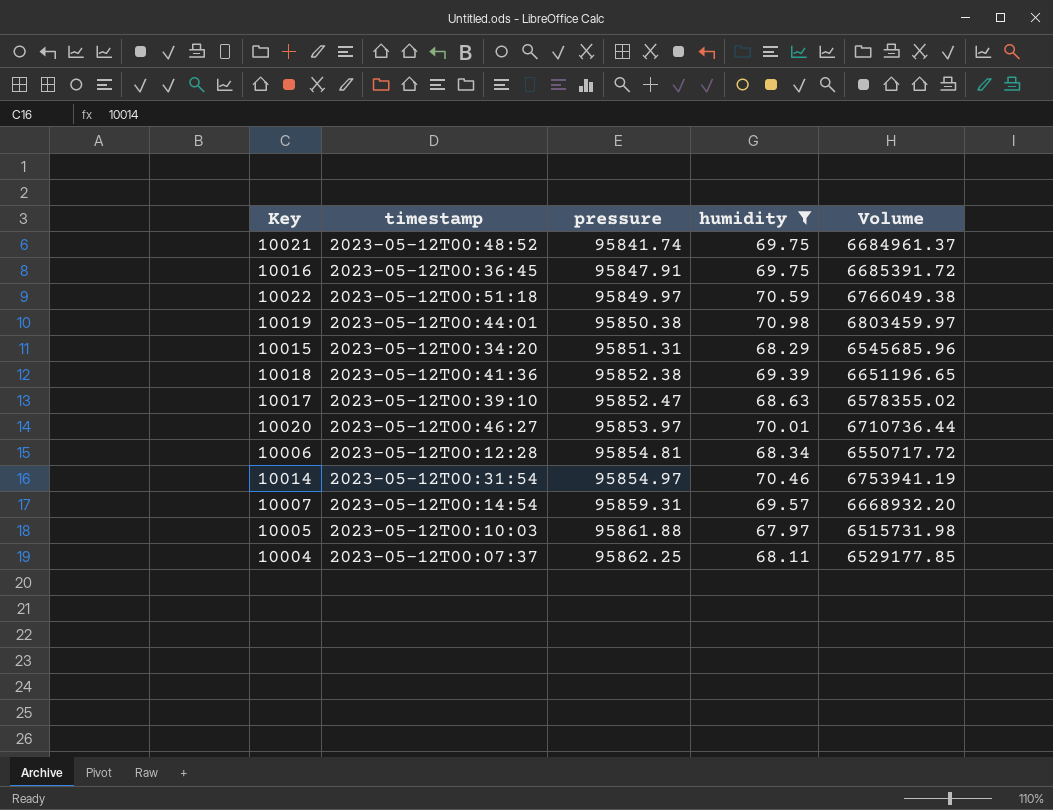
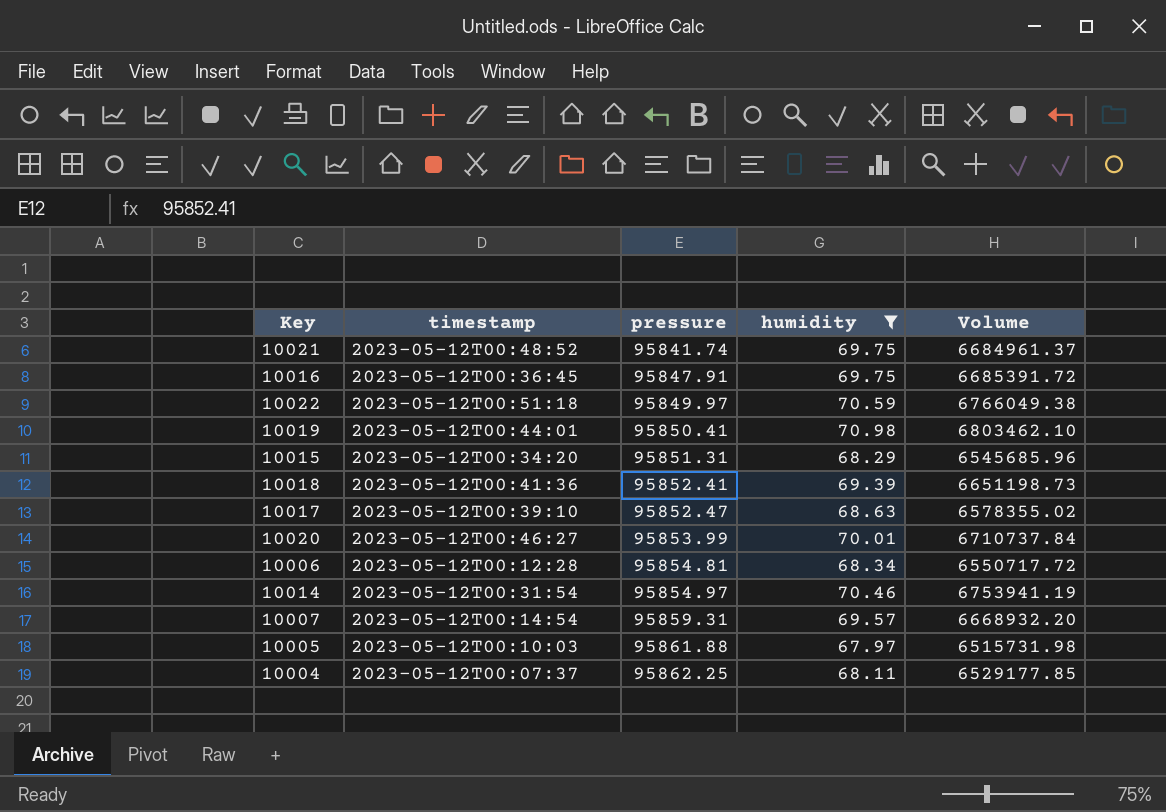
10019 | pressure: 95850.38 -> 95850.41
10019 | Volume: 6803459.97 -> 6803462.10
10018 | pressure: 95852.38 -> 95852.41
10018 | Volume: 6651196.65 -> 6651198.73
10020 | pressure: 95853.97 -> 95853.99
10020 | Volume: 6710736.44 -> 6710737.84

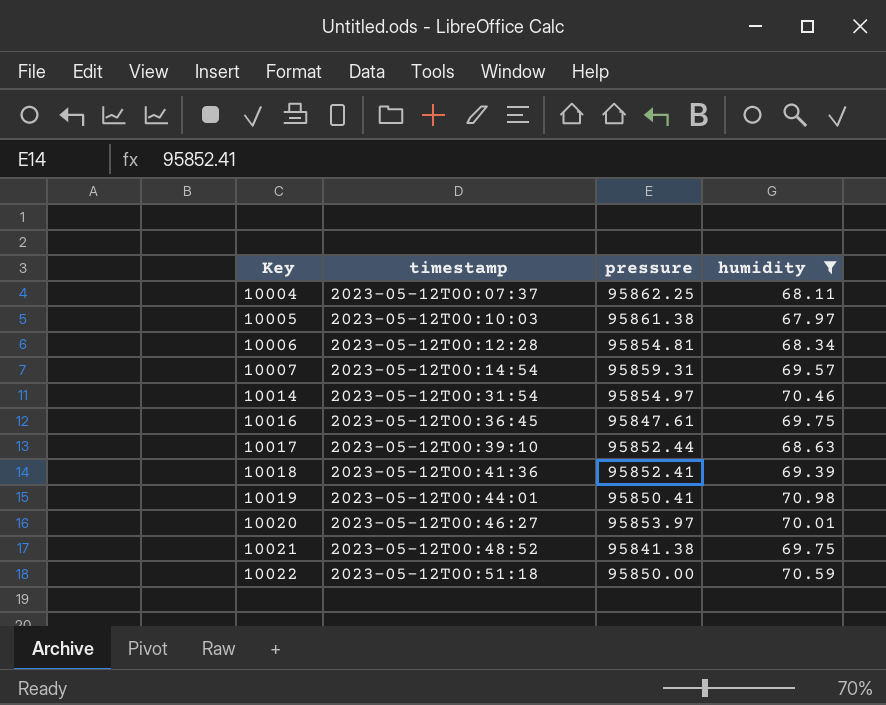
row order: pressure ascending -> Key ascending
column Volume | formula: [pressure] * [humidity] -> none
row 10015: 2023-05-12T00:34:20 | 95851.31 | 68.29 | 6545685.96 -> none
10005 | pressure: 95861.88 -> 95861.38
10016 | pressure: 95847.91 -> 95847.61
10017 | pressure: 95852.47 -> 95852.44
10020 | pressure: 95853.99 -> 95853.97
10021 | pressure: 95841.74 -> 95841.38
10022 | pressure: 95849.97 -> 95850.00

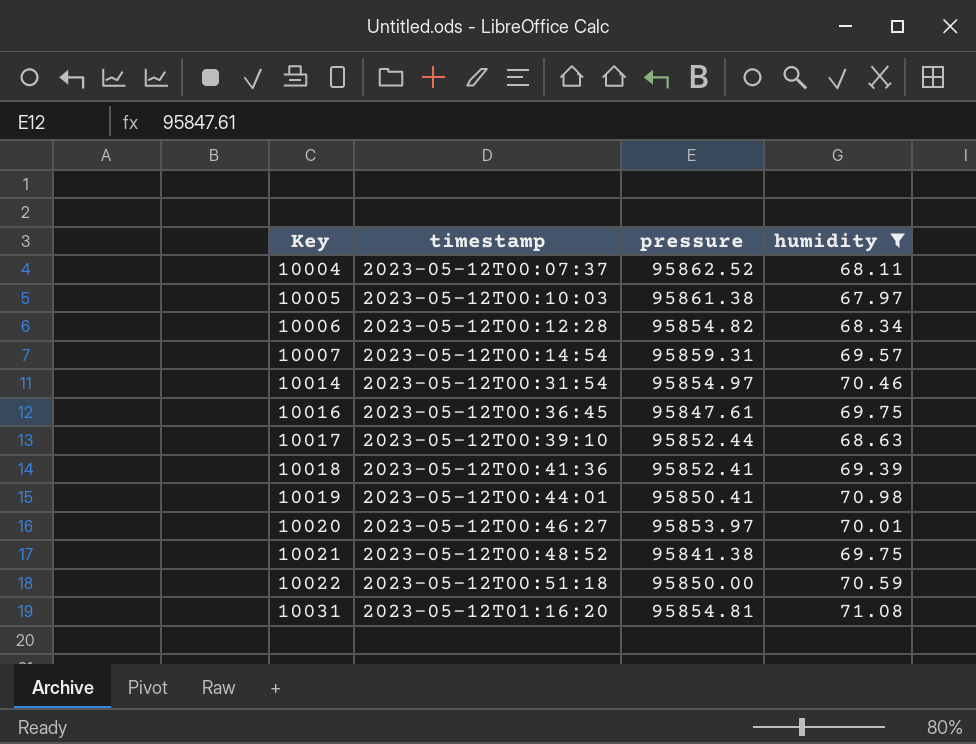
10004 | pressure: 95862.25 -> 95862.52
10006 | pressure: 95854.81 -> 95854.82
row 10031: none -> 2023-05-12T01:16:20 | 95854.81 | 71.08

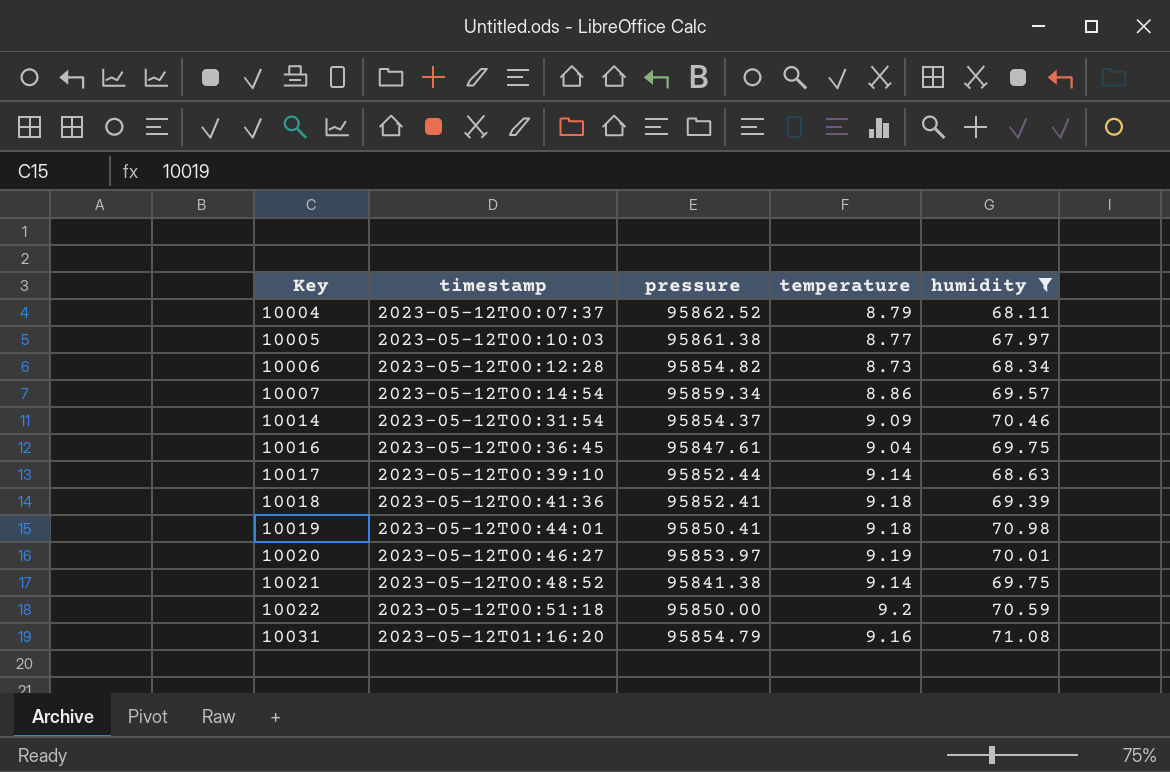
column temperature | position: none -> 4
10007 | pressure: 95859.31 -> 95859.34
10014 | pressure: 95854.97 -> 95854.37
10031 | pressure: 95854.81 -> 95854.79

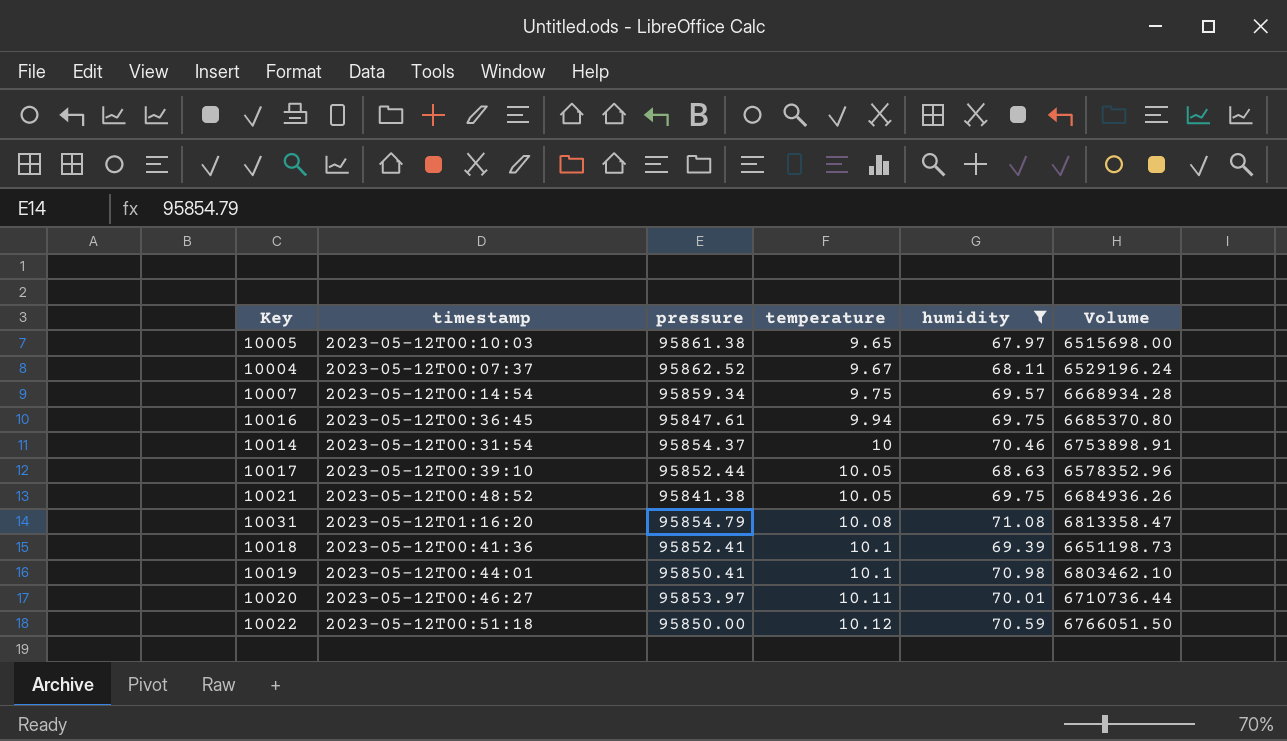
row order: Key ascending -> temperature ascending
column Volume | formula: none -> [pressure] * [humidity]
row 10006: 2023-05-12T00:12:28 | 95854.82 | 8.73 | 68.34 -> none
10005 | temperature: 8.77 -> 9.65
10004 | temperature: 8.79 -> 9.67
10007 | temperature: 8.86 -> 9.75
10016 | temperature: 9.04 -> 9.94
10014 | temperature: 9.09 -> 10
10017 | temperature: 9.14 -> 10.05
10021 | temperature: 9.14 -> 10.05
10031 | temperature: 9.16 -> 10.08
10018 | temperature: 9.18 -> 10.1
10019 | temperature: 9.18 -> 10.1
10020 | temperature: 9.19 -> 10.11
10022 | temperature: 9.2 -> 10.12

